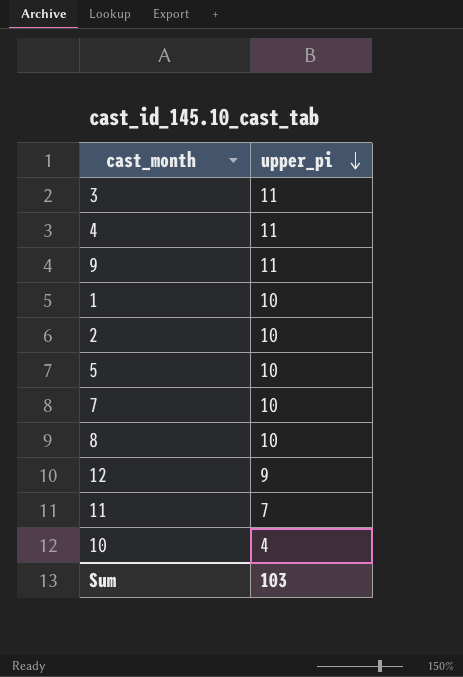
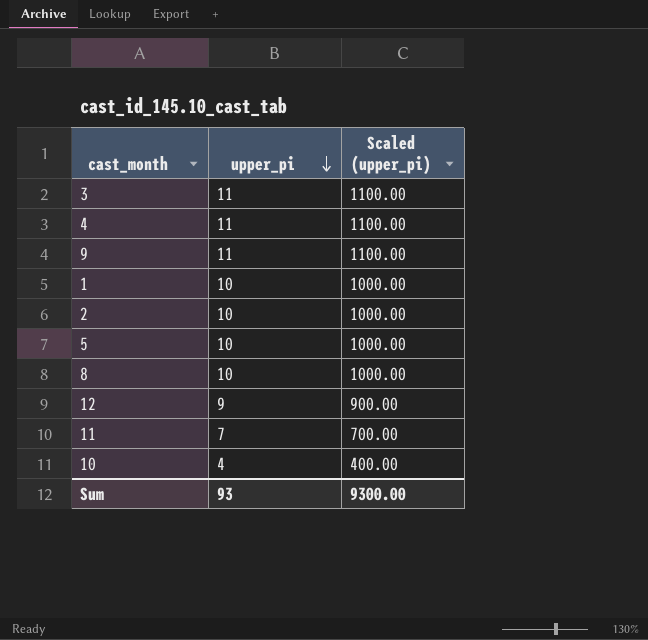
column Scaled (upper_pi) | formula: none -> [upper_pi] * 100
row 7: 10 -> none
Sum | upper_pi: 103 -> 93

